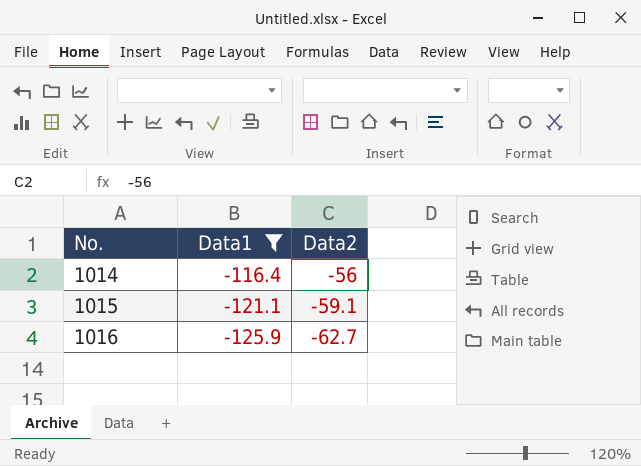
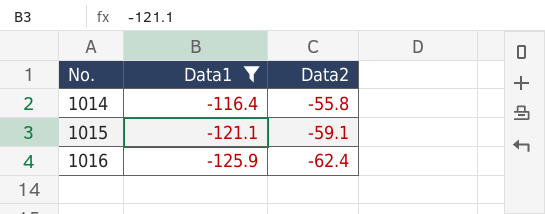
1014 | Data2: -56 -> -55.8
1016 | Data2: -62.7 -> -62.4

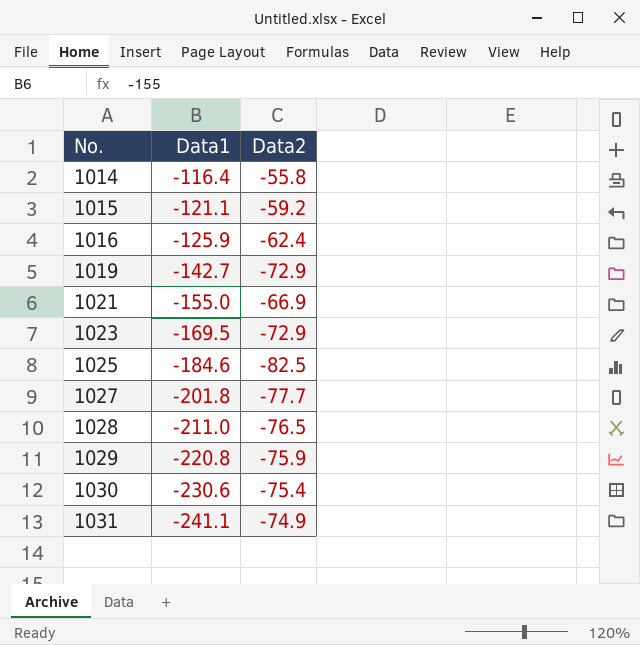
filter: Data1 >= -125.9 -> none
1015 | Data2: -59.1 -> -59.2

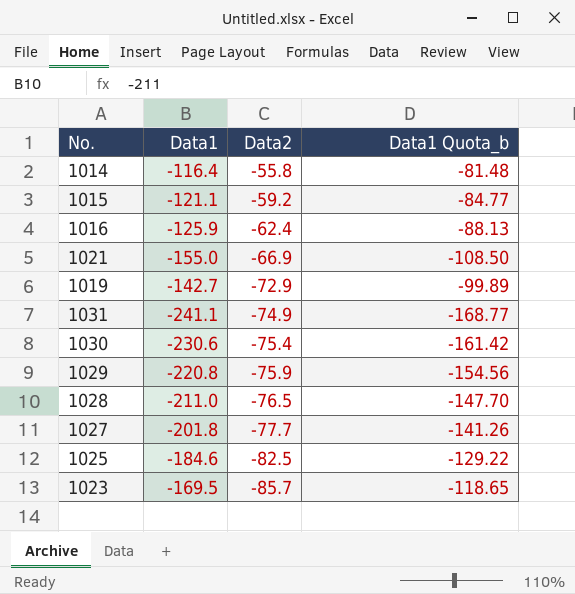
row order: No. ascending -> Data2 descending
column Data1 Quota_b | formula: none -> [Data1] * 0.7
1023 | Data2: -72.9 -> -85.7

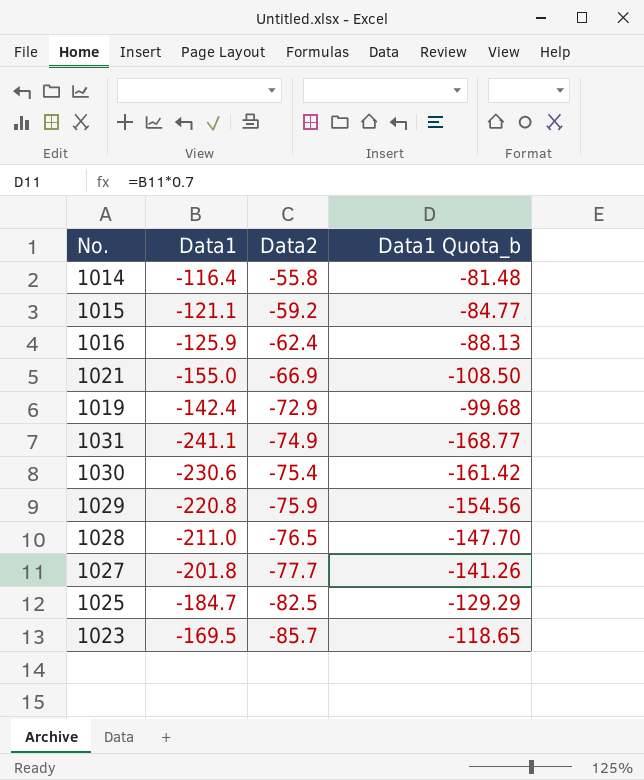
1019 | Data1: -142.7 -> -142.4
1019 | Data1 Quota_b: -99.89 -> -99.68
1025 | Data1: -184.6 -> -184.7
1025 | Data1 Quota_b: -129.22 -> -129.29

